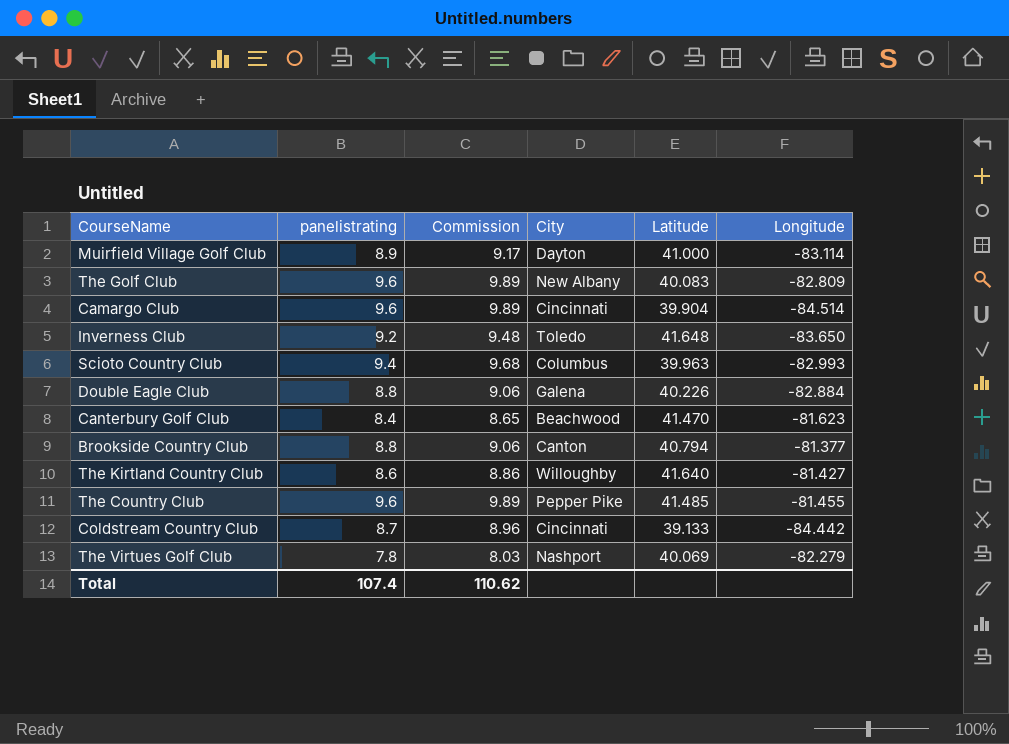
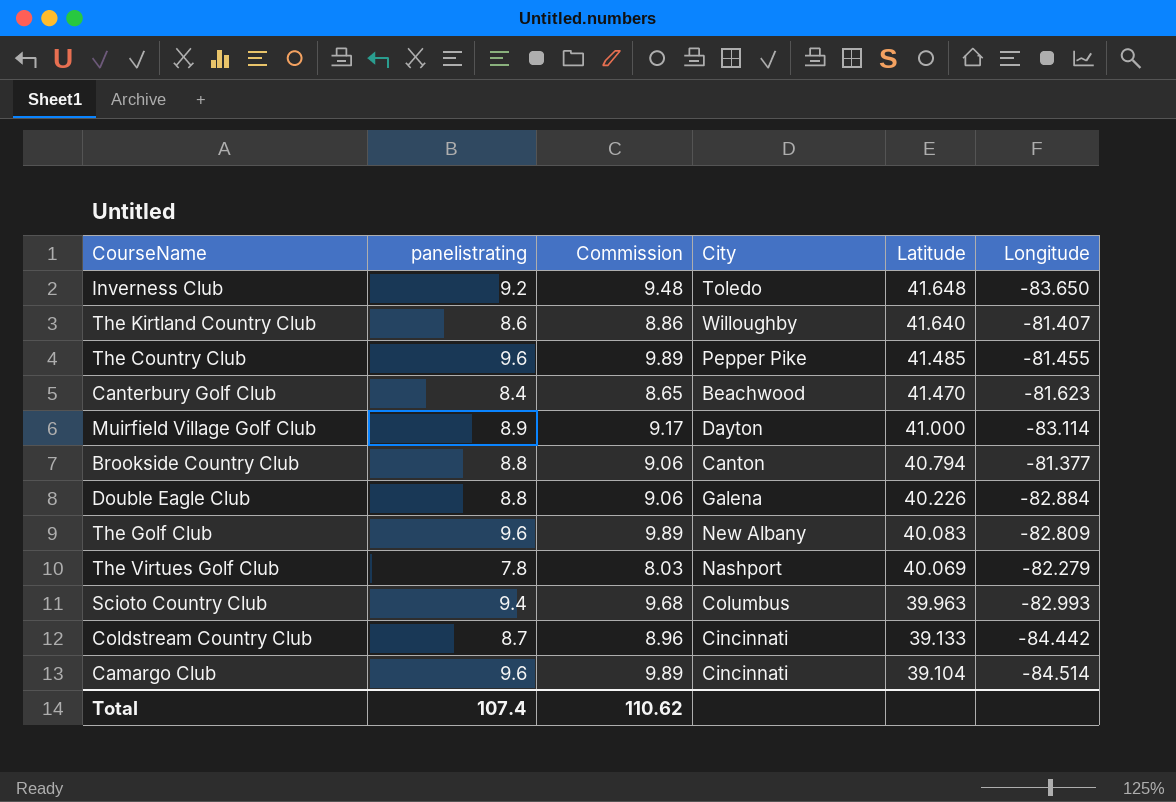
row order: none -> Latitude descending
The Kirtland Country Club | Longitude: -81.427 -> -81.407
Camargo Club | Latitude: 39.904 -> 39.104

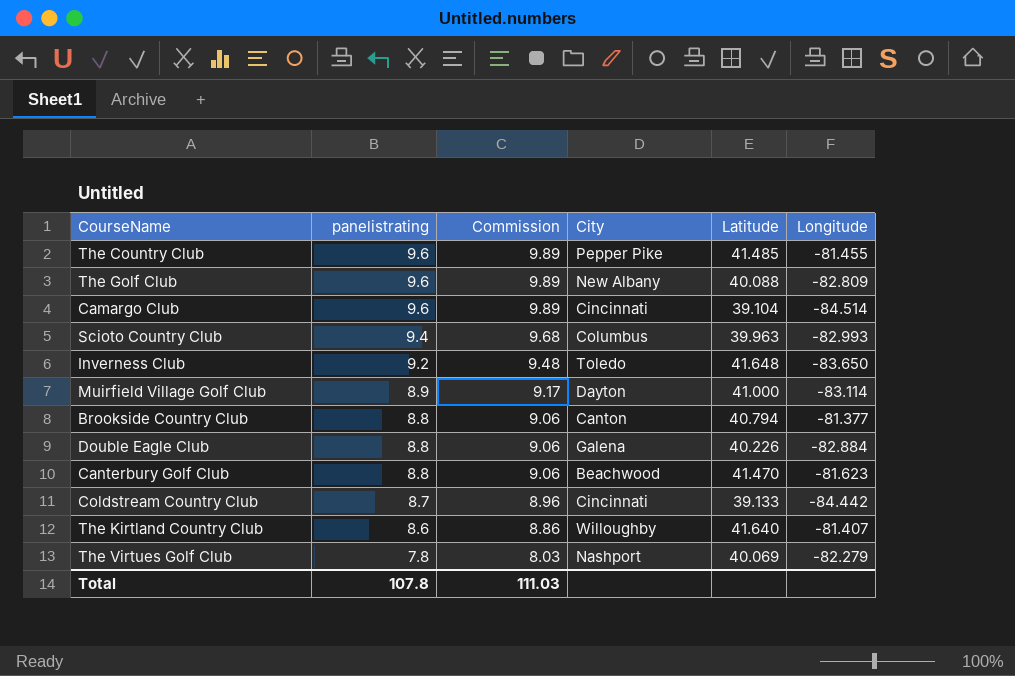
row order: Latitude descending -> panelistrating descending
The Golf Club | Latitude: 40.083 -> 40.088
Canterbury Golf Club | panelistrating: 8.4 -> 8.8
Canterbury Golf Club | Commission: 8.65 -> 9.06
Total | panelistrating: 107.4 -> 107.8
Total | Commission: 110.62 -> 111.03

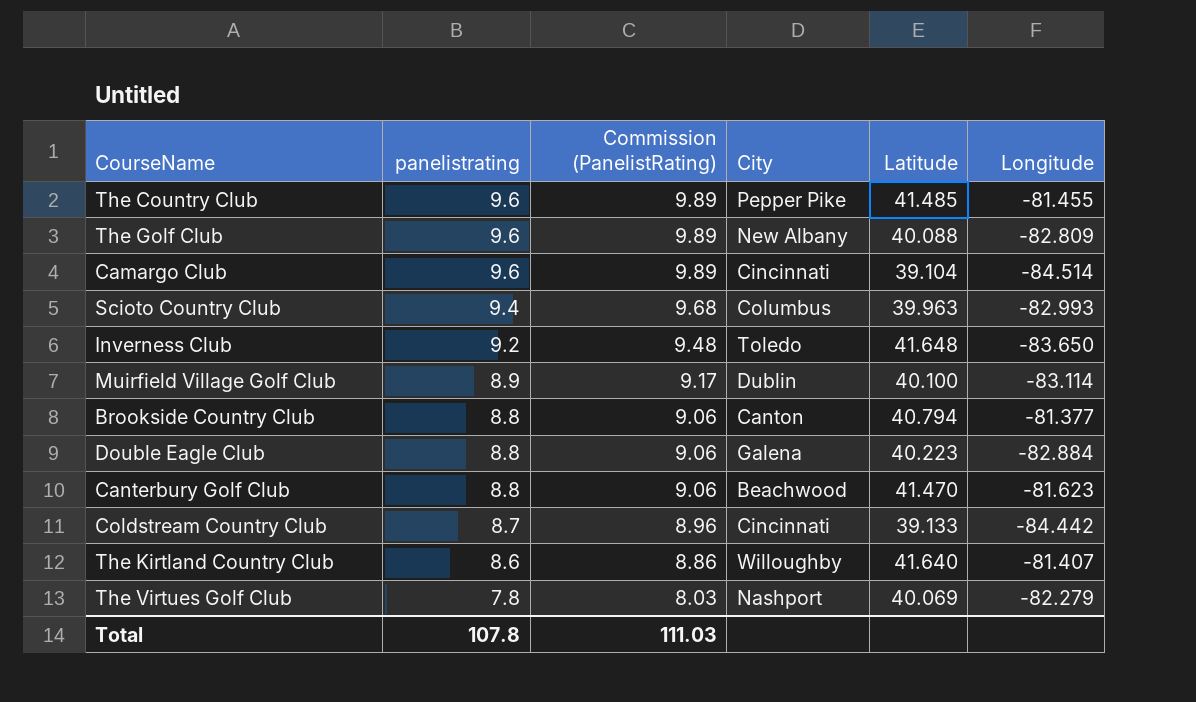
column name: Commission -> Commission (PanelistRating)
Muirfield Village Golf Club | City: Dayton -> Dublin
Muirfield Village Golf Club | Latitude: 41.000 -> 40.100
Double Eagle Club | Latitude: 40.226 -> 40.223

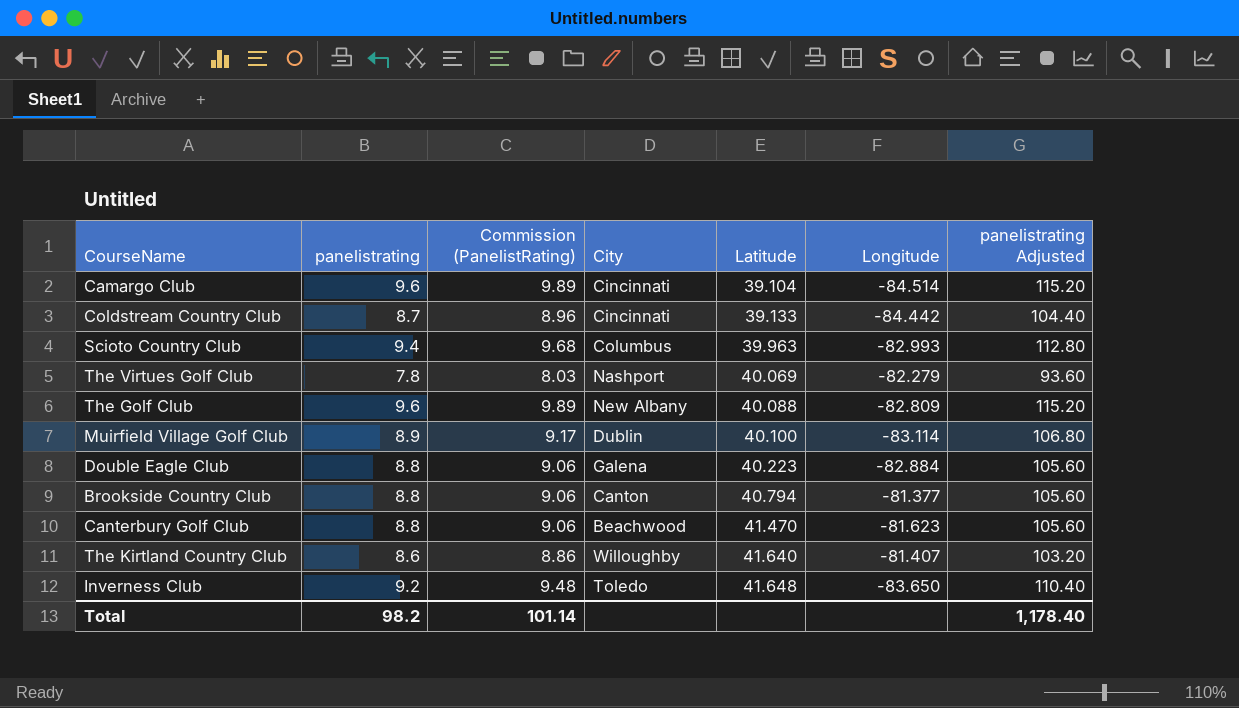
row order: panelistrating descending -> Latitude ascending
column panelistrating Adjusted | formula: none -> [panelistrating] * 12
row The Country Club: 9.6 | 9.89 | Pepper Pike | 41.485 | -81.455 -> none
Total | panelistrating: 107.8 -> 98.2
Total | Commission (PanelistRating): 111.03 -> 101.14

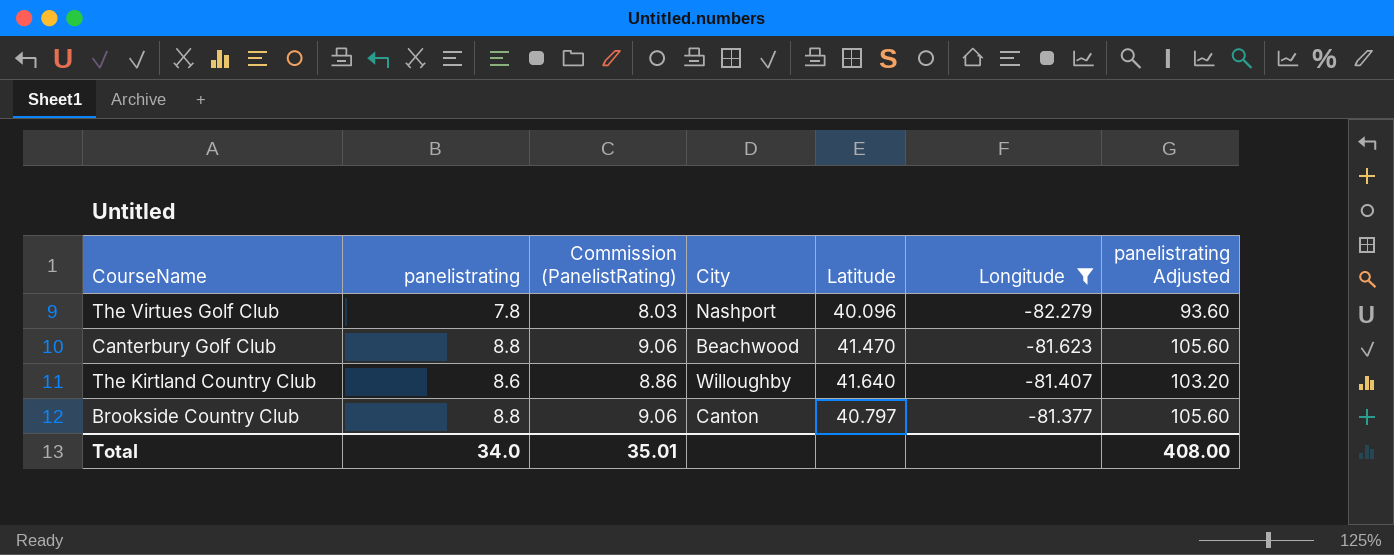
filter: none -> Longitude >= -82.279
row order: Latitude ascending -> Longitude ascending
The Virtues Golf Club | Latitude: 40.069 -> 40.096
Brookside Country Club | Latitude: 40.794 -> 40.797
Total | panelistrating: 98.2 -> 34.0
Total | Commission (PanelistRating): 101.14 -> 35.01
Total | panelistrating Adjusted: 1,178.40 -> 408.00

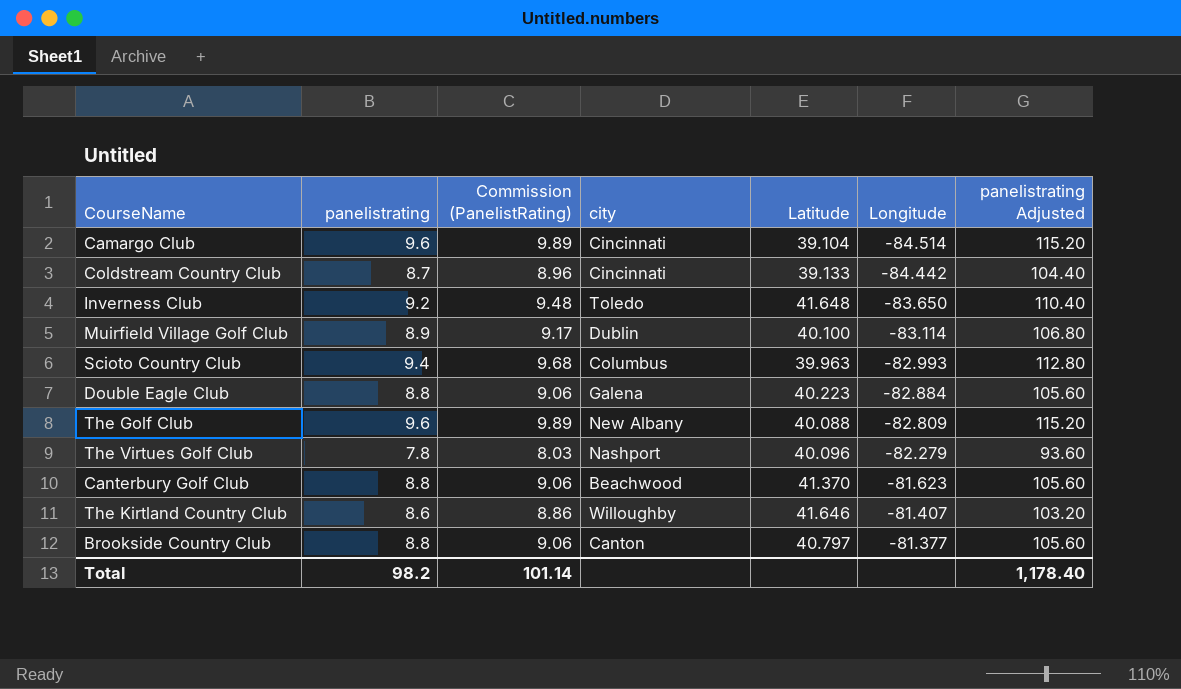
filter: Longitude >= -82.279 -> none
column name: City -> city
Canterbury Golf Club | Latitude: 41.470 -> 41.370
The Kirtland Country Club | Latitude: 41.640 -> 41.646
Total | panelistrating: 34.0 -> 98.2
Total | Commission (PanelistRating): 35.01 -> 101.14
Total | panelistrating Adjusted: 408.00 -> 1,178.40

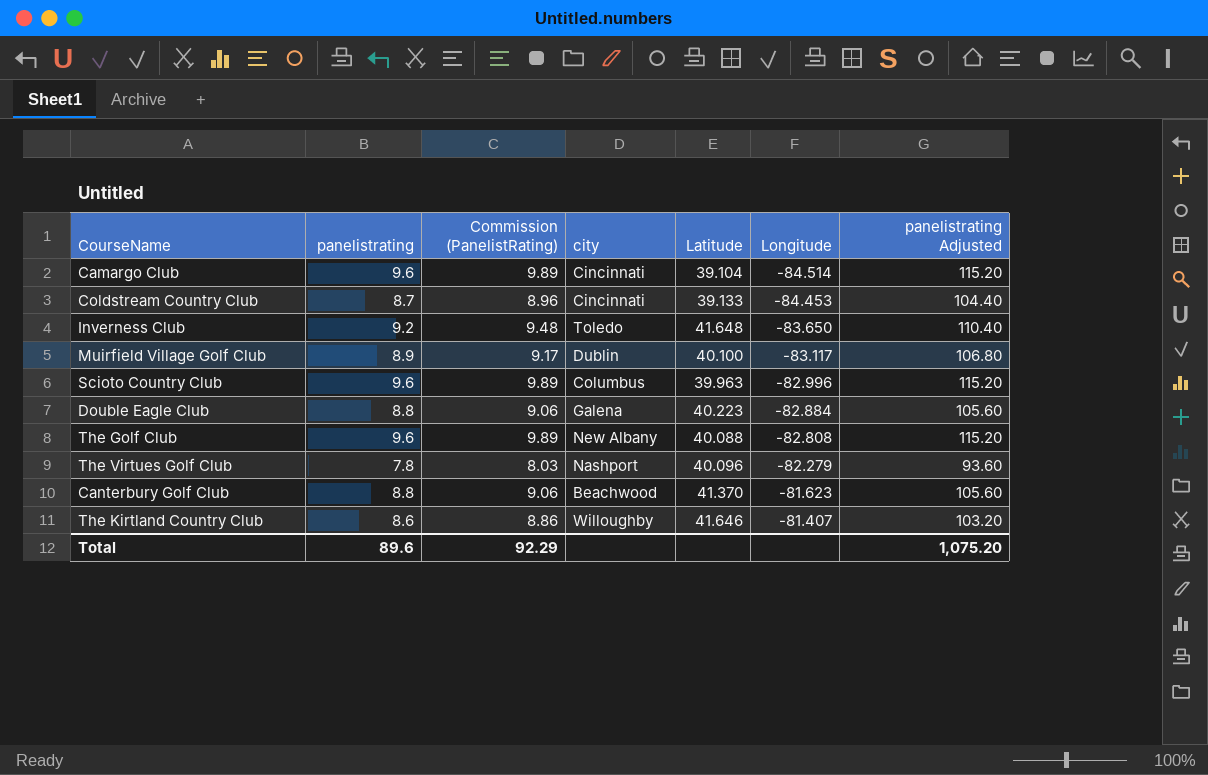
row Brookside Country Club: 8.8 | 9.06 | Canton | 40.797 | -81.377 | 105.60 -> none
Coldstream Country Club | Longitude: -84.442 -> -84.453
Muirfield Village Golf Club | Longitude: -83.114 -> -83.117
Scioto Country Club | panelistrating: 9.4 -> 9.6
Scioto Country Club | Commission (PanelistRating): 9.68 -> 9.89
Scioto Country Club | Longitude: -82.993 -> -82.996
Scioto Country Club | panelistrating Adjusted: 112.80 -> 115.20
The Golf Club | Longitude: -82.809 -> -82.808
Total | panelistrating: 98.2 -> 89.6
Total | Commission (PanelistRating): 101.14 -> 92.29
Total | panelistrating Adjusted: 1,178.40 -> 1,075.20

